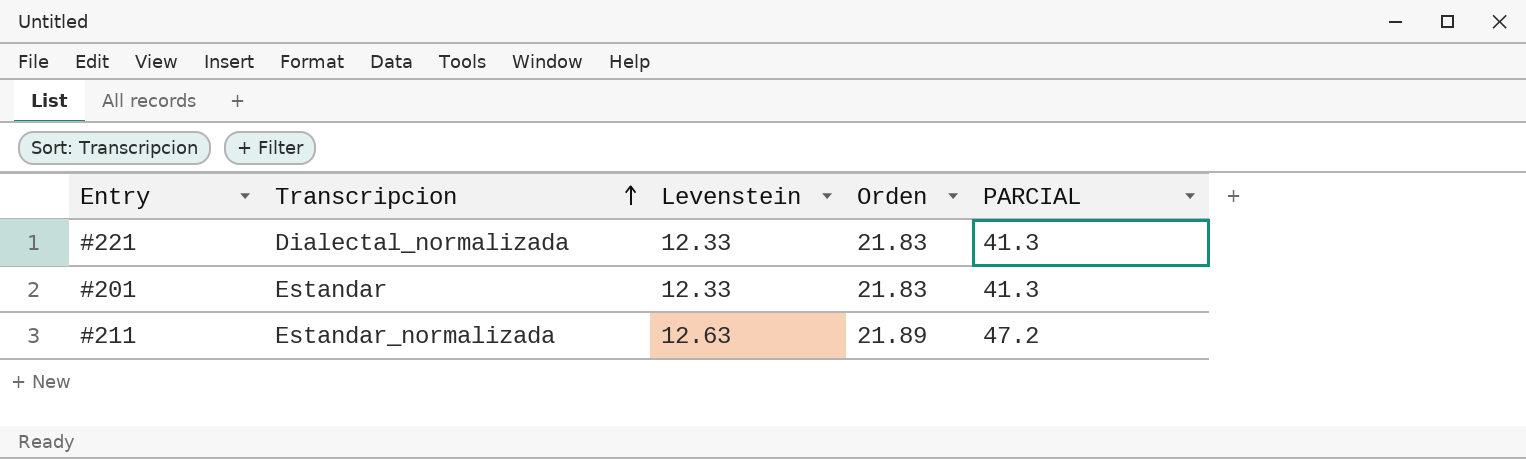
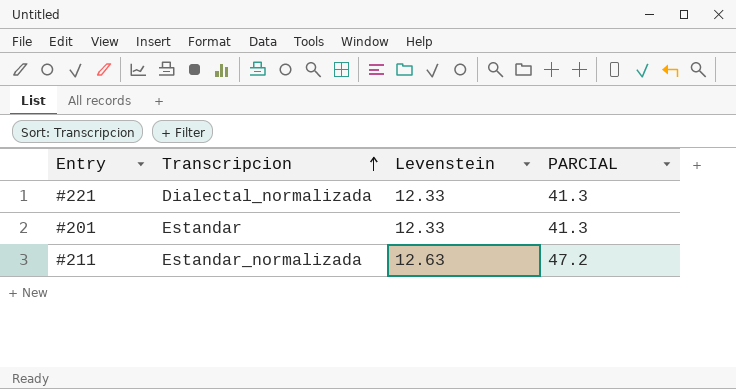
column Orden | position: 4 -> none

